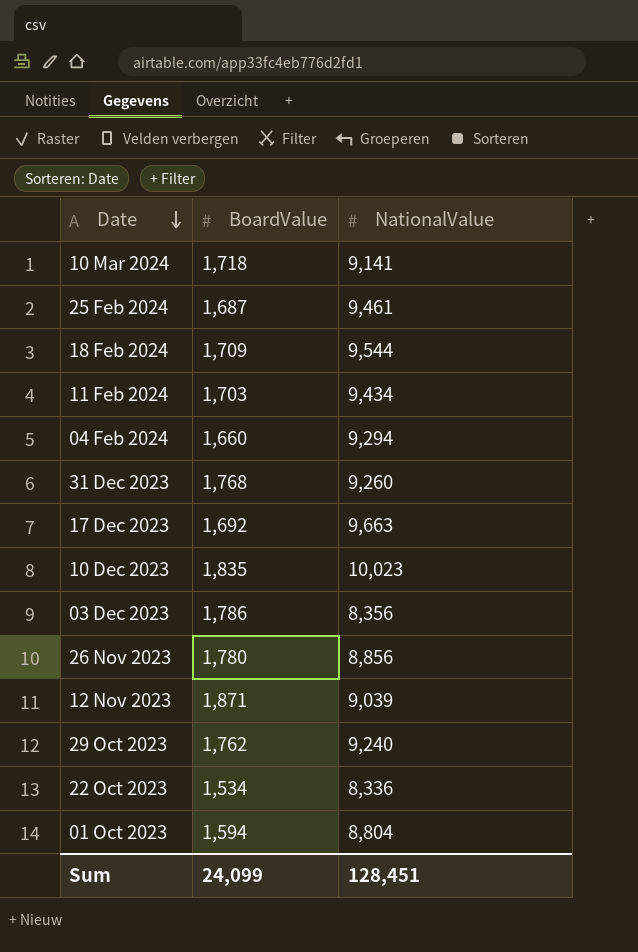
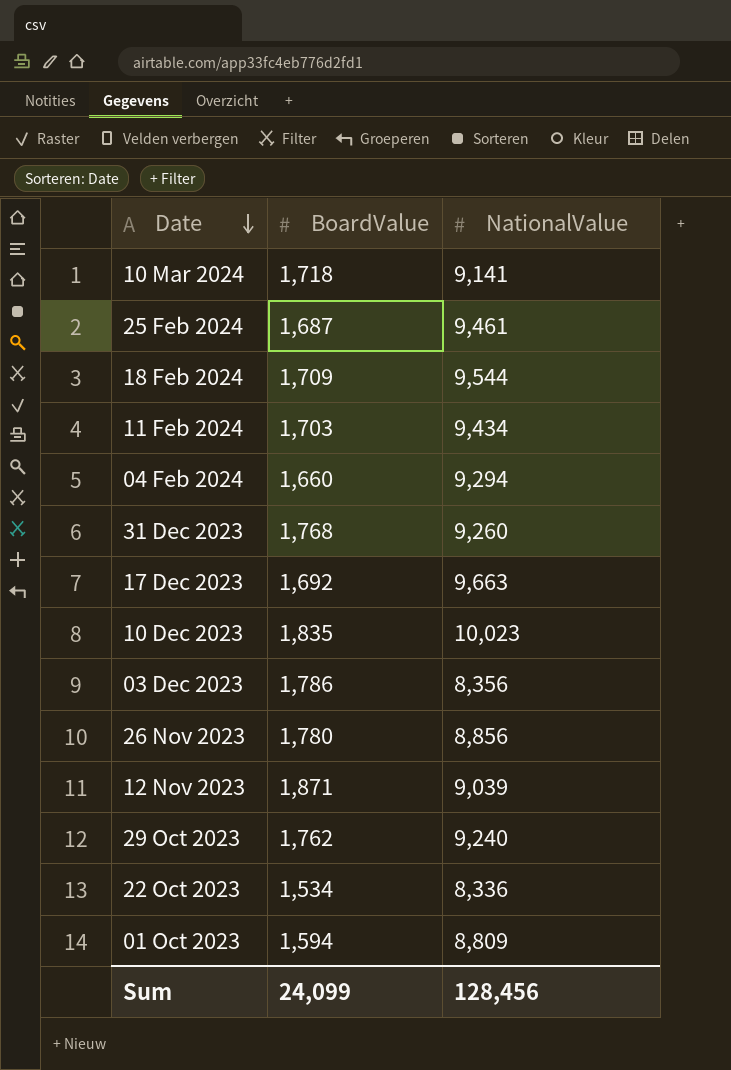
01 Oct 2023 | NationalValue: 8,804 -> 8,809
Sum | NationalValue: 128,451 -> 128,456

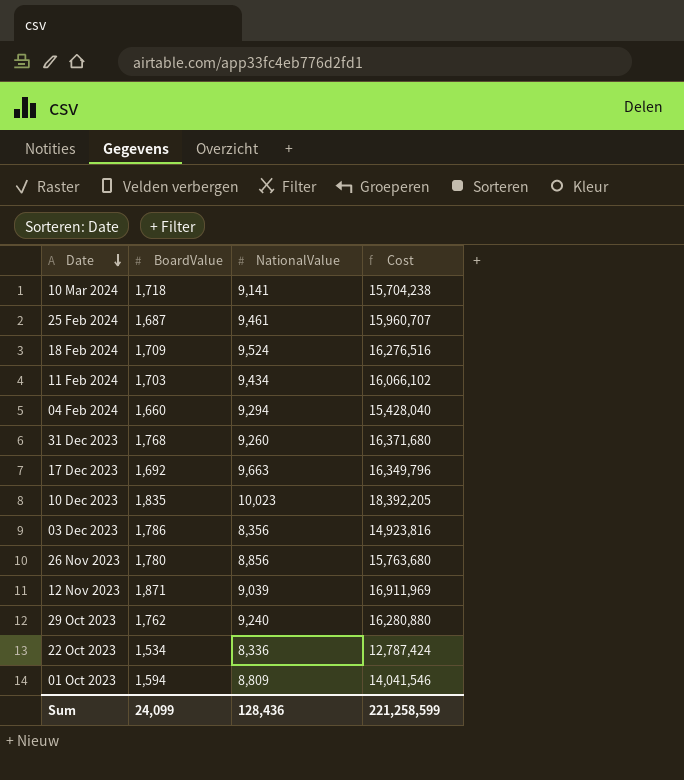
column Cost | formula: none -> [BoardValue] * [NationalValue]
18 Feb 2024 | NationalValue: 9,544 -> 9,524
Sum | NationalValue: 128,456 -> 128,436

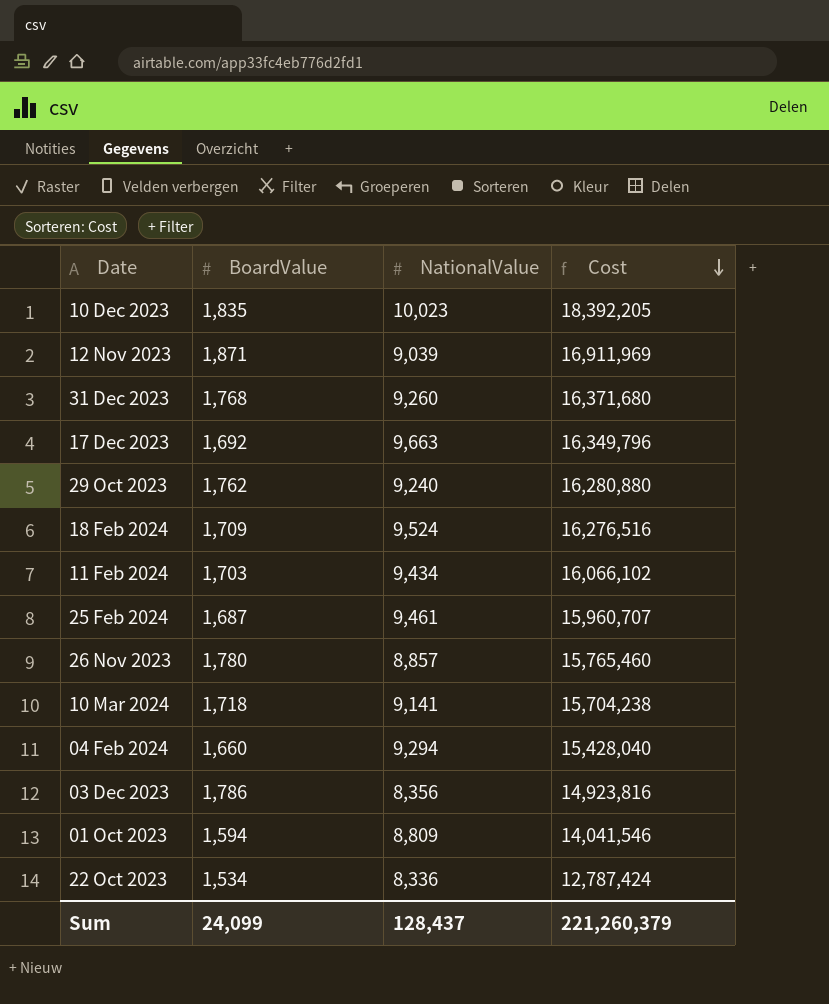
row order: Date descending -> Cost descending
26 Nov 2023 | NationalValue: 8,856 -> 8,857
26 Nov 2023 | Cost: 15,763,680 -> 15,765,460
Sum | NationalValue: 128,436 -> 128,437
Sum | Cost: 221,258,599 -> 221,260,379

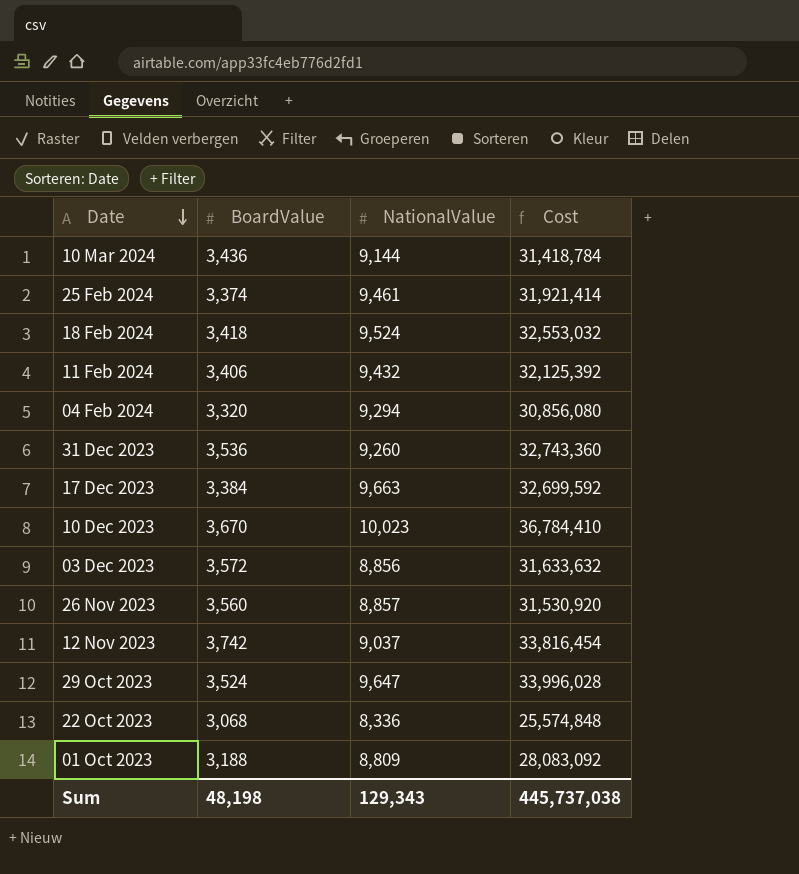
row order: Cost descending -> Date descending
10 Mar 2024 | BoardValue: 1,718 -> 3,436
10 Mar 2024 | NationalValue: 9,141 -> 9,144
10 Mar 2024 | Cost: 15,704,238 -> 31,418,784
25 Feb 2024 | BoardValue: 1,687 -> 3,374
25 Feb 2024 | Cost: 15,960,707 -> 31,921,414
18 Feb 2024 | BoardValue: 1,709 -> 3,418
18 Feb 2024 | Cost: 16,276,516 -> 32,553,032
11 Feb 2024 | BoardValue: 1,703 -> 3,406
11 Feb 2024 | NationalValue: 9,434 -> 9,432
11 Feb 2024 | Cost: 16,066,102 -> 32,125,392
04 Feb 2024 | BoardValue: 1,660 -> 3,320
04 Feb 2024 | Cost: 15,428,040 -> 30,856,080
31 Dec 2023 | BoardValue: 1,768 -> 3,536
31 Dec 2023 | Cost: 16,371,680 -> 32,743,360
17 Dec 2023 | BoardValue: 1,692 -> 3,384
17 Dec 2023 | Cost: 16,349,796 -> 32,699,592
10 Dec 2023 | BoardValue: 1,835 -> 3,670
10 Dec 2023 | Cost: 18,392,205 -> 36,784,410
03 Dec 2023 | BoardValue: 1,786 -> 3,572
03 Dec 2023 | NationalValue: 8,356 -> 8,856
03 Dec 2023 | Cost: 14,923,816 -> 31,633,632
26 Nov 2023 | BoardValue: 1,780 -> 3,560
26 Nov 2023 | Cost: 15,765,460 -> 31,530,920
12 Nov 2023 | BoardValue: 1,871 -> 3,742
12 Nov 2023 | NationalValue: 9,039 -> 9,037
12 Nov 2023 | Cost: 16,911,969 -> 33,816,454
29 Oct 2023 | BoardValue: 1,762 -> 3,524
29 Oct 2023 | NationalValue: 9,240 -> 9,647
29 Oct 2023 | Cost: 16,280,880 -> 33,996,028
22 Oct 2023 | BoardValue: 1,534 -> 3,068
22 Oct 2023 | Cost: 12,787,424 -> 25,574,848
01 Oct 2023 | BoardValue: 1,594 -> 3,188
01 Oct 2023 | Cost: 14,041,546 -> 28,083,092
Sum | BoardValue: 24,099 -> 48,198
Sum | NationalValue: 128,437 -> 129,343
Sum | Cost: 221,260,379 -> 445,737,038

